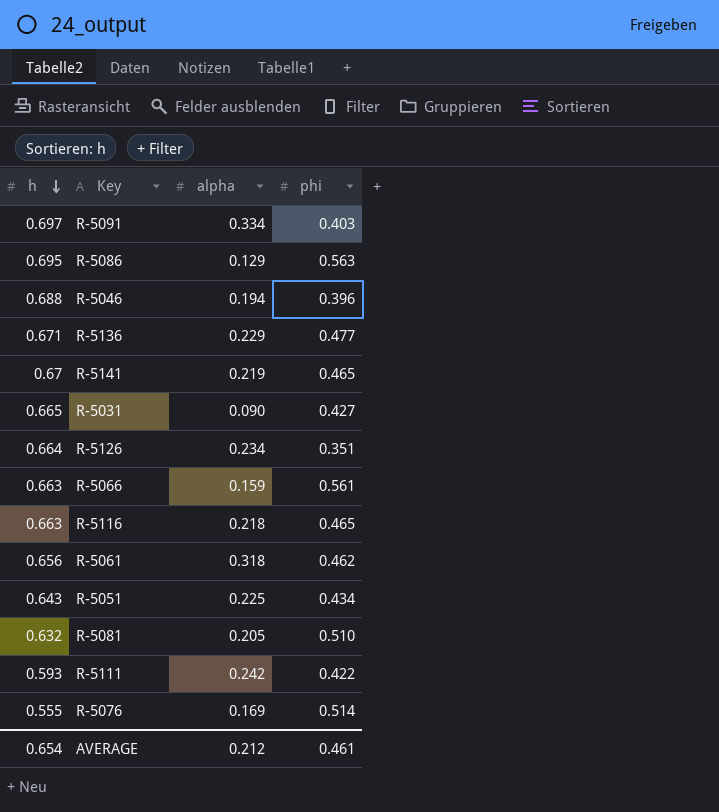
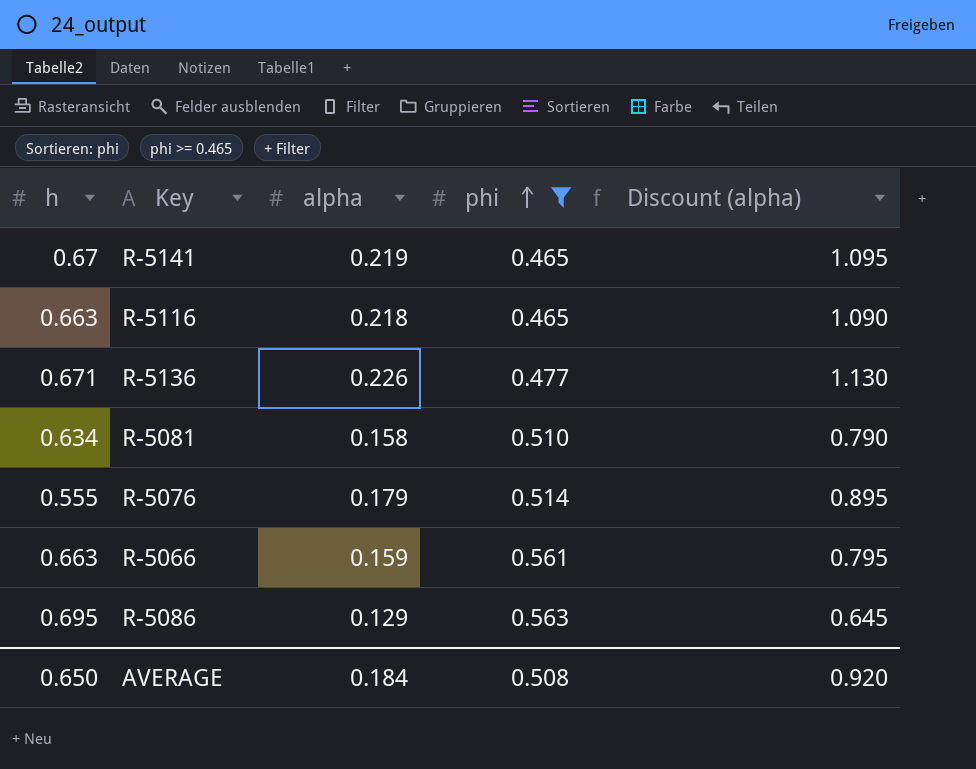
filter: none -> phi >= 0.465
row order: h descending -> phi ascending
column Discount (alpha) | formula: none -> [alpha] * 5
R-5136 | alpha: 0.229 -> 0.226
R-5081 | h: 0.632 -> 0.634
R-5081 | alpha: 0.205 -> 0.158
R-5076 | alpha: 0.169 -> 0.179
AVERAGE | h: 0.654 -> 0.650
AVERAGE | alpha: 0.212 -> 0.184
AVERAGE | phi: 0.461 -> 0.508

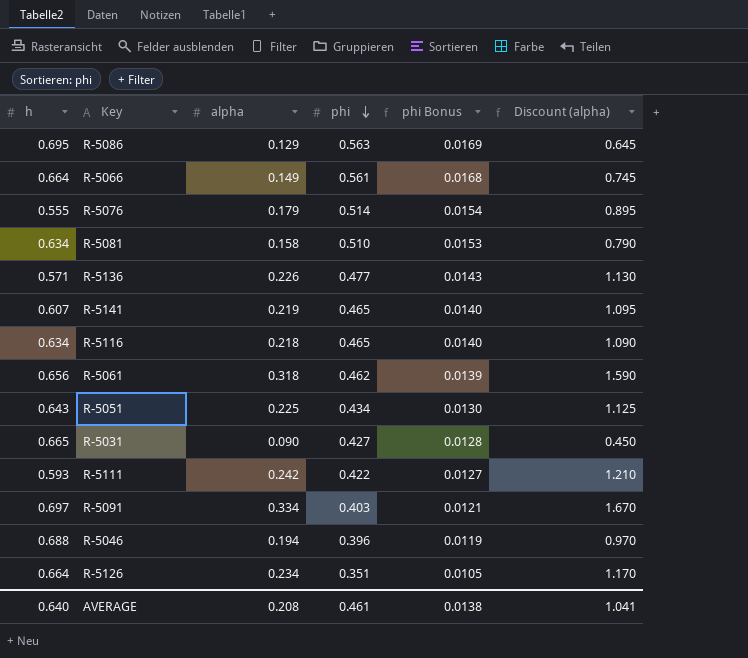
filter: phi >= 0.465 -> none
row order: phi ascending -> phi descending
column phi Bonus | formula: none -> [phi] * 0.03
R-5066 | h: 0.663 -> 0.664
R-5066 | alpha: 0.159 -> 0.149
R-5066 | Discount (alpha): 0.795 -> 0.745
R-5136 | h: 0.671 -> 0.571
R-5141 | h: 0.67 -> 0.607
R-5116 | h: 0.663 -> 0.634
AVERAGE | h: 0.650 -> 0.640
AVERAGE | alpha: 0.184 -> 0.208
AVERAGE | phi: 0.508 -> 0.461
AVERAGE | Discount (alpha): 0.920 -> 1.041

